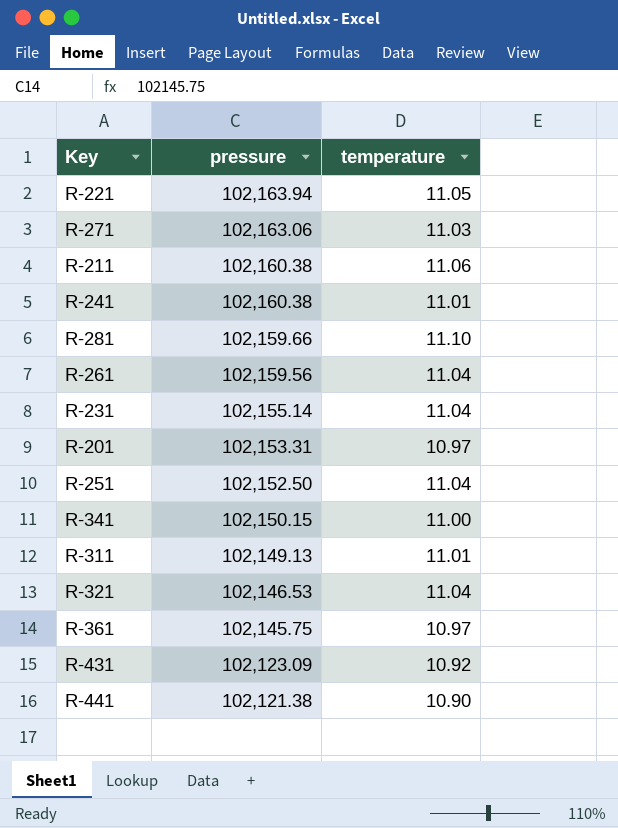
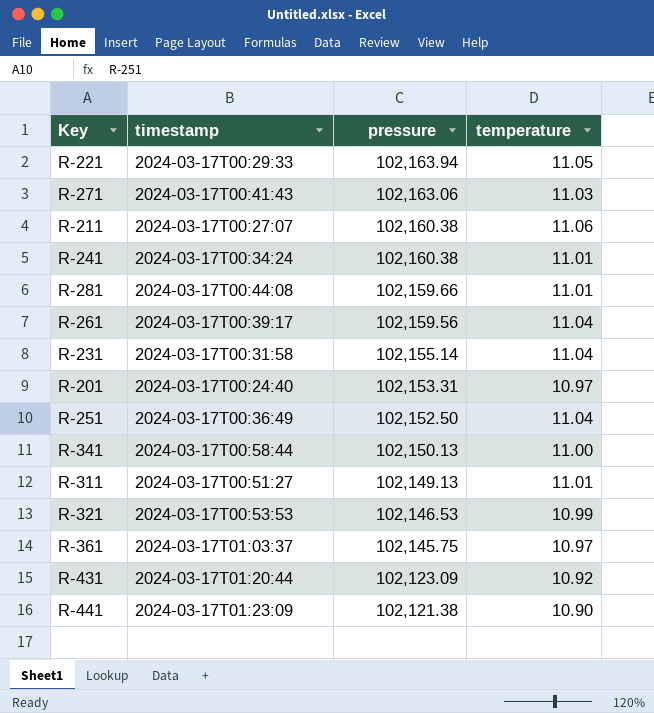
column timestamp | position: none -> 2
R-281 | temperature: 11.10 -> 11.01
R-341 | pressure: 102,150.15 -> 102,150.13
R-321 | temperature: 11.04 -> 10.99

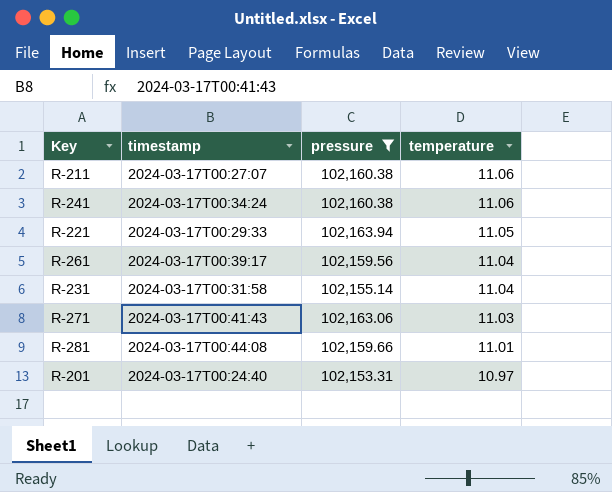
filter: none -> pressure >= 102,153.31
row order: pressure descending -> temperature descending
R-241 | temperature: 11.01 -> 11.06

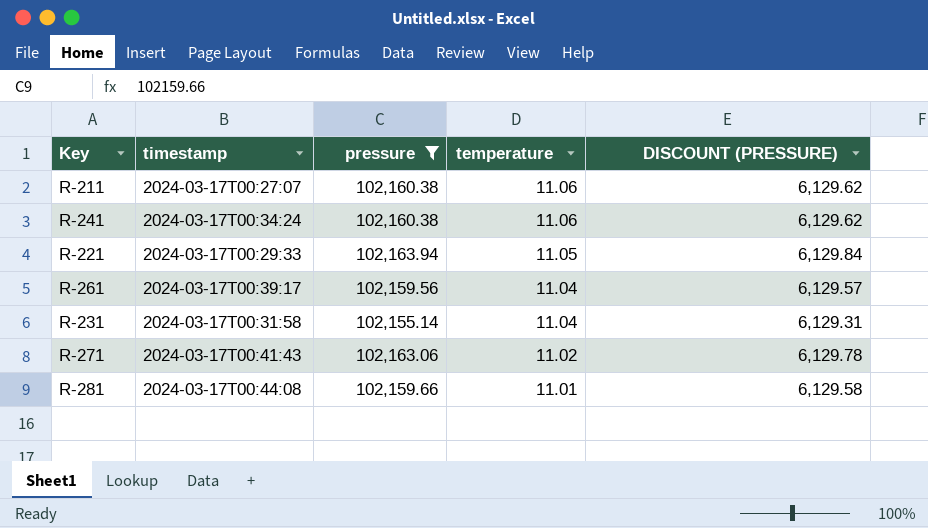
column DISCOUNT (PRESSURE) | formula: none -> [pressure] * 0.06
row R-201: 2024-03-17T00:24:40 | 102,153.31 | 10.97 -> none
R-271 | temperature: 11.03 -> 11.02

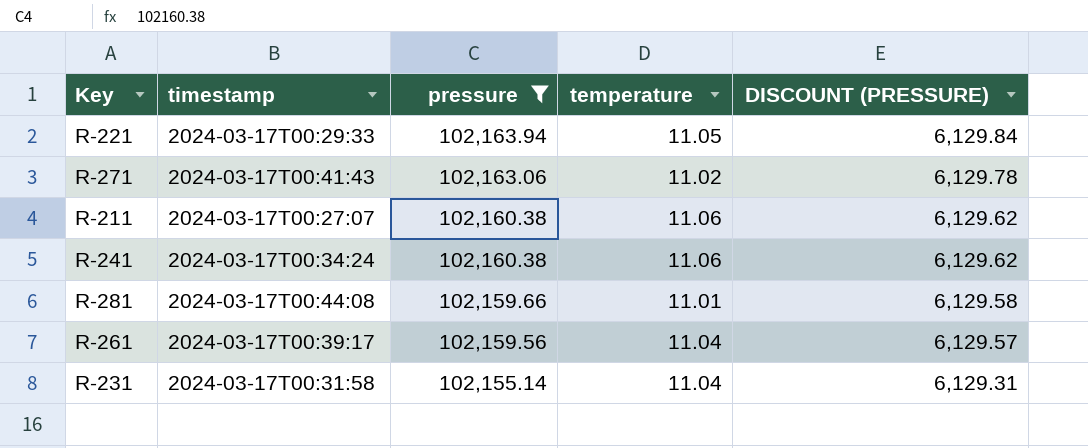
row order: temperature descending -> pressure descending

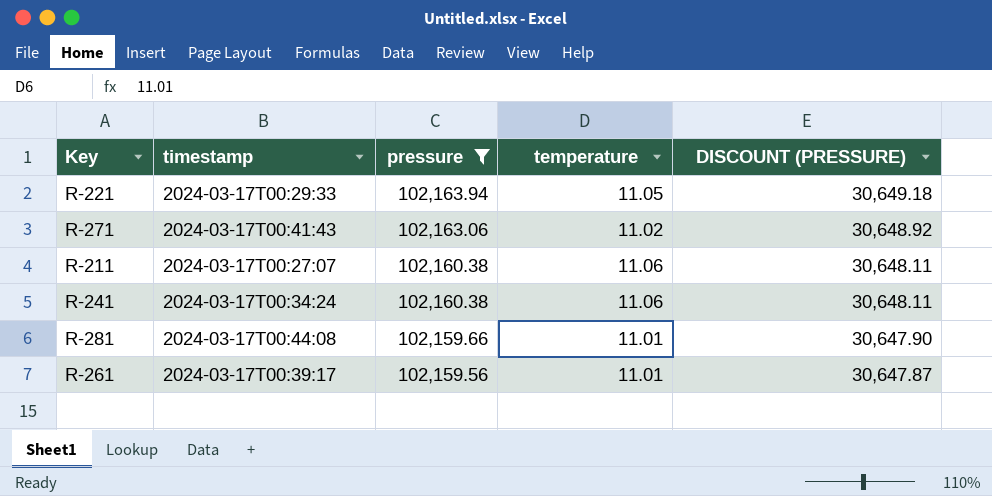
column DISCOUNT (PRESSURE) | formula: [pressure] * 0.06 -> [pressure] * 0.3
row R-231: 2024-03-17T00:31:58 | 102,155.14 | 11.04 | 6,129.31 -> none
R-261 | temperature: 11.04 -> 11.01

